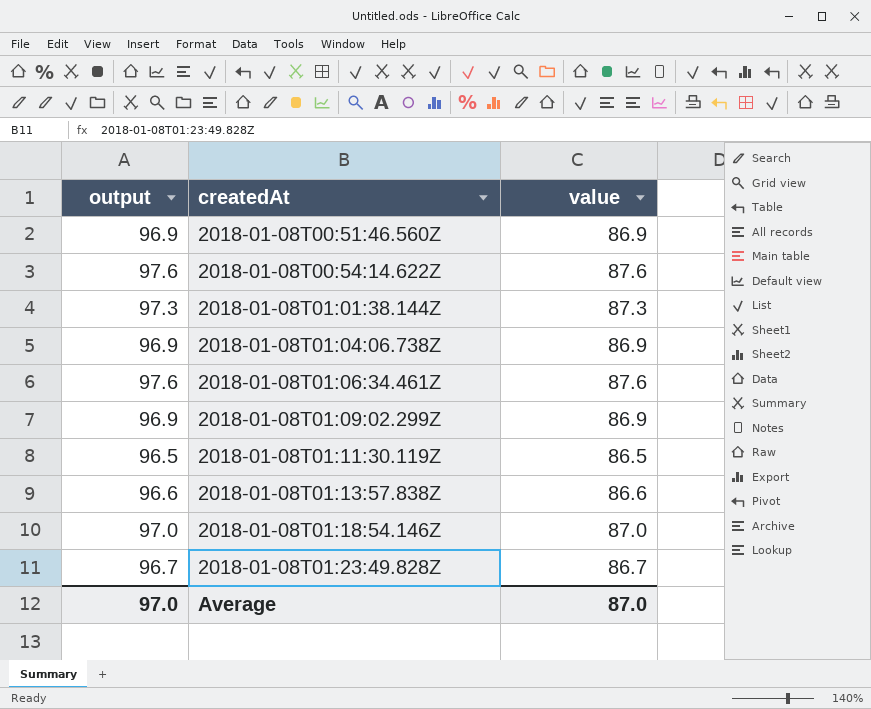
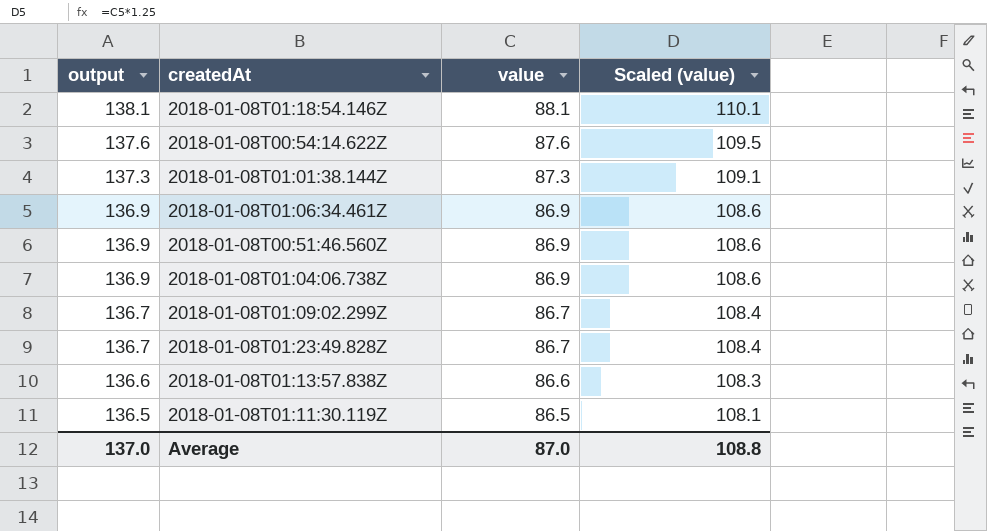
row order: createdAt ascending -> output descending
column output | formula: [value] + 10 -> [value] + 50
column Scaled (value) | formula: none -> [value] * 1.25
2018-01-08T01:18:54.146Z | value: 87.0 -> 88.1
2018-01-08T01:06:34.461Z | value: 87.6 -> 86.9
2018-01-08T01:09:02.299Z | value: 86.9 -> 86.7
Average | output: 97.0 -> 137.0

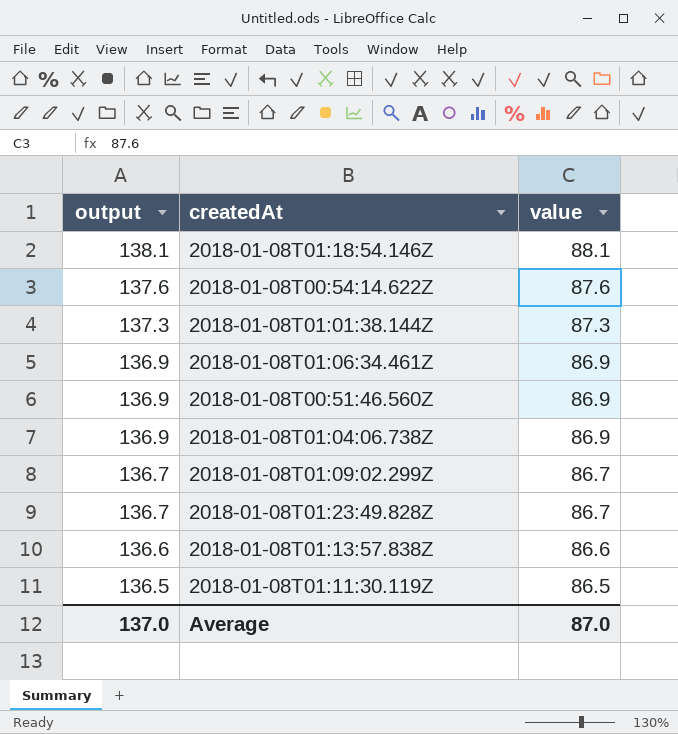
column Scaled (value) | formula: [value] * 1.25 -> none

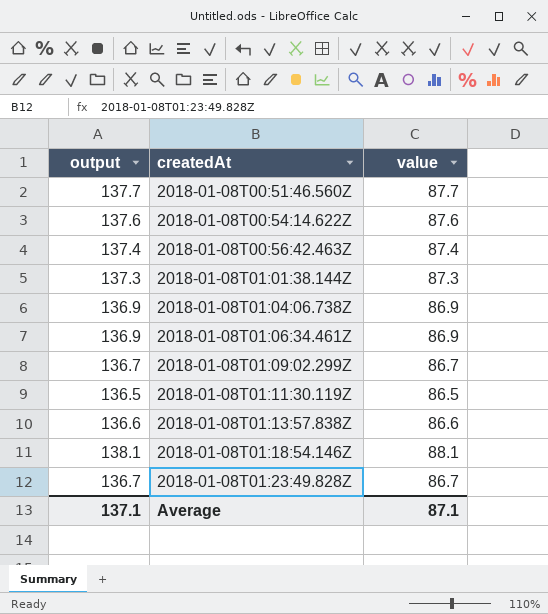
row order: output descending -> createdAt ascending
2018-01-08T00:51:46.560Z | output: 136.9 -> 137.7
2018-01-08T00:51:46.560Z | value: 86.9 -> 87.7
row 2018-01-08T00:56:42.463Z: none -> 137.4 | 87.4
Average | output: 137.0 -> 137.1
Average | value: 87.0 -> 87.1

